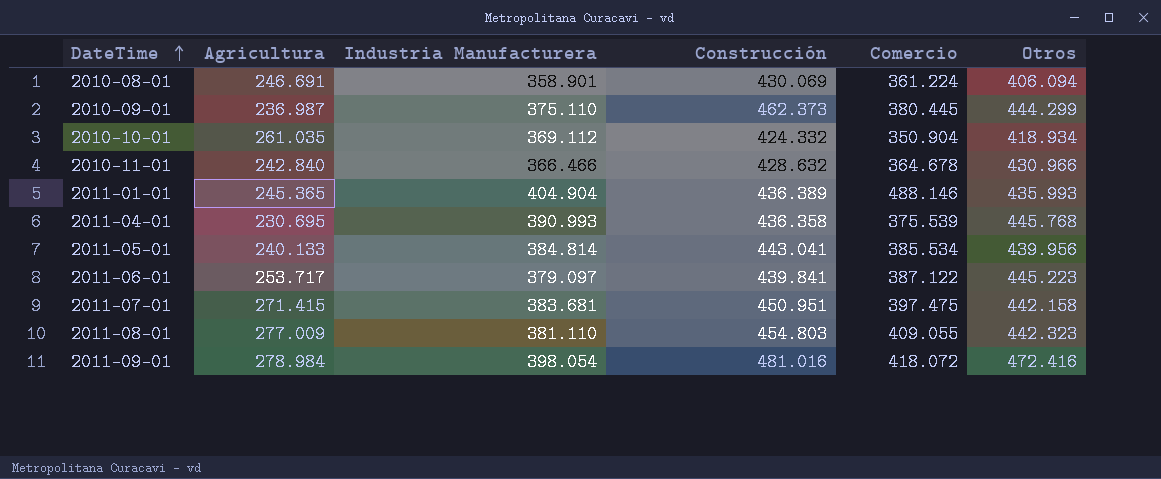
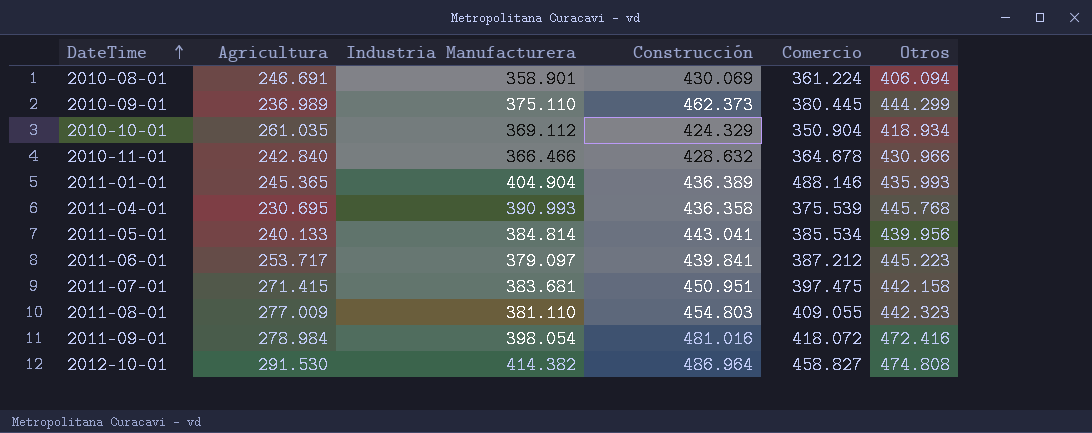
2010-09-01 | Agricultura: 236.987 -> 236.989
2010-10-01 | Construcción: 424.332 -> 424.329
2011-06-01 | Comercio: 387.122 -> 387.212
row 2012-10-01: none -> 291.530 | 414.382 | 486.964 | 458.827 | 474.808

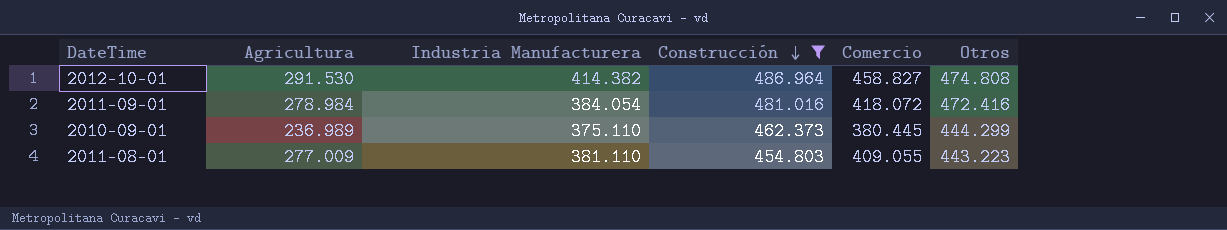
filter: none -> Construcción >= 454.803
row order: DateTime ascending -> Construcción descending
2011-09-01 | Industria Manufacturera: 398.054 -> 384.054
2011-08-01 | Otros: 442.323 -> 443.223

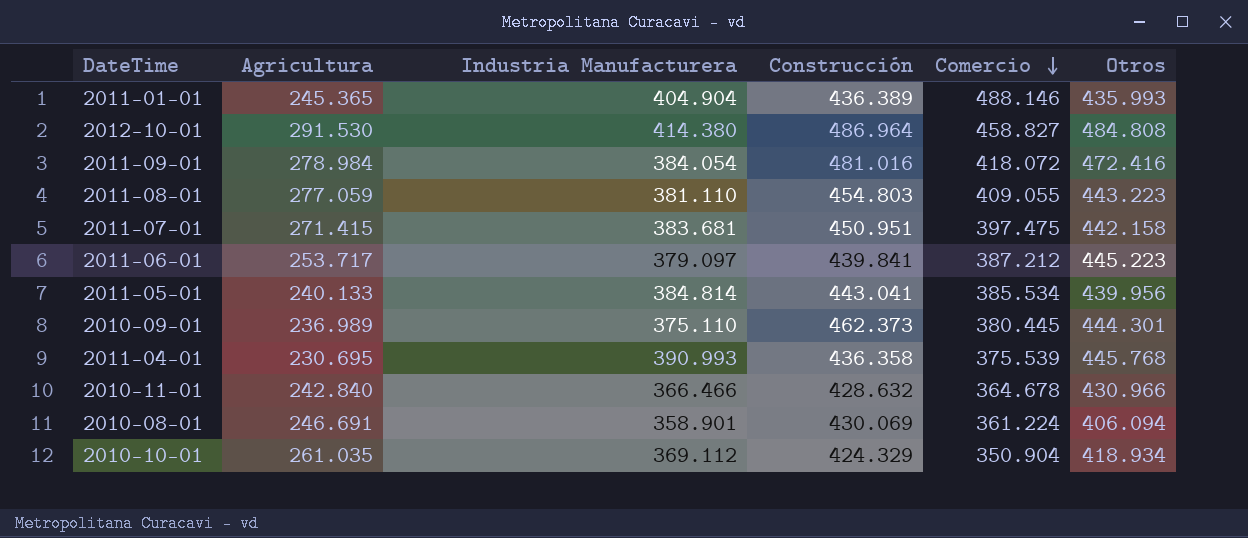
filter: Construcción >= 454.803 -> none
row order: Construcción descending -> Comercio descending
2012-10-01 | Industria Manufacturera: 414.382 -> 414.380
2012-10-01 | Otros: 474.808 -> 484.808
2011-08-01 | Agricultura: 277.009 -> 277.059
2010-09-01 | Otros: 444.299 -> 444.301

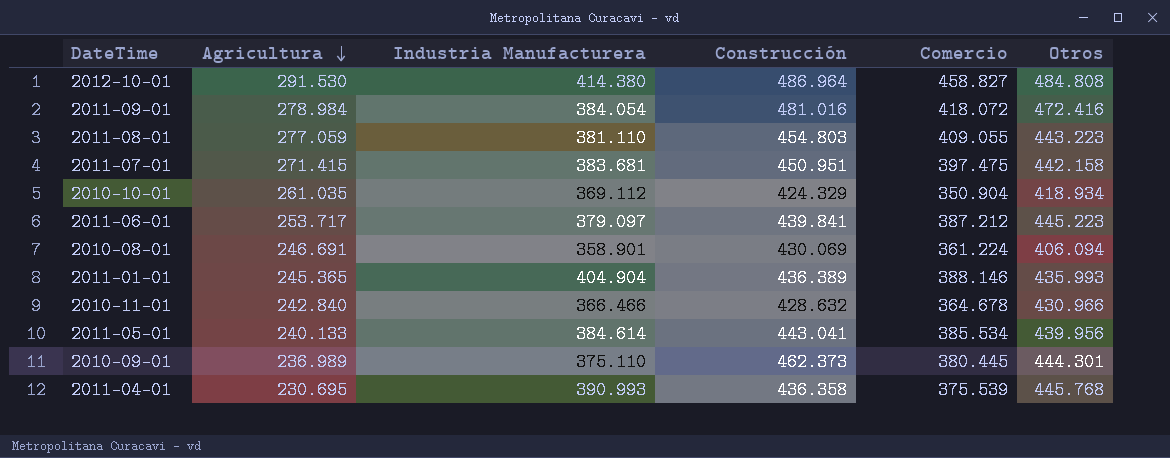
row order: Comercio descending -> Agricultura descending
2011-01-01 | Comercio: 488.146 -> 388.146
2011-05-01 | Industria Manufacturera: 384.814 -> 384.614

